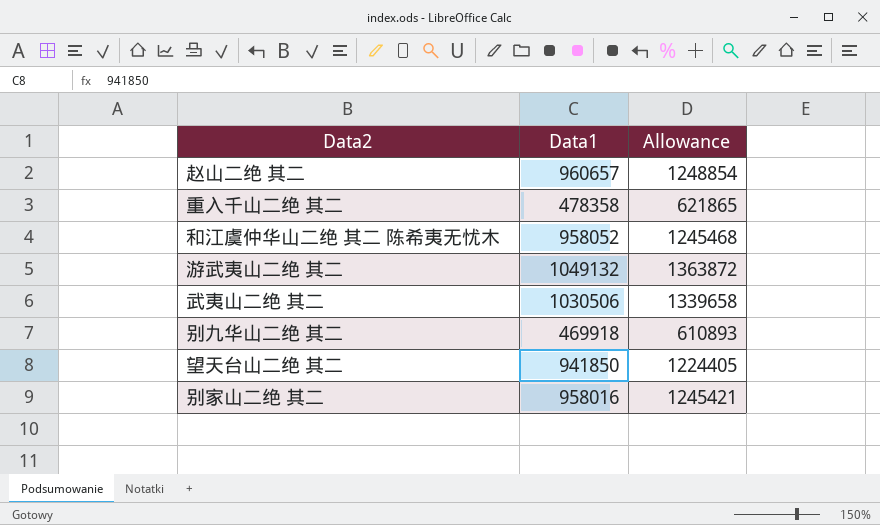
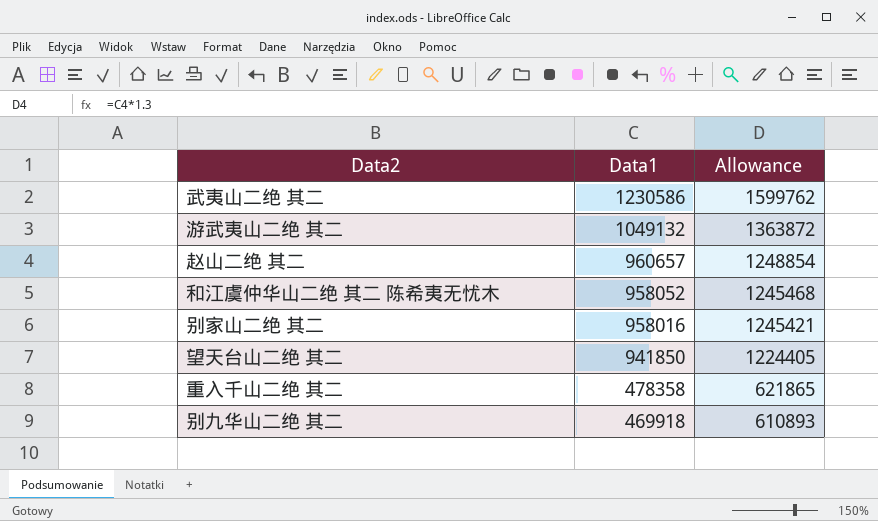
row order: none -> Data1 descending
武夷山二绝 其二 | Data1: 1030506 -> 1230586
武夷山二绝 其二 | Allowance: 1339658 -> 1599762

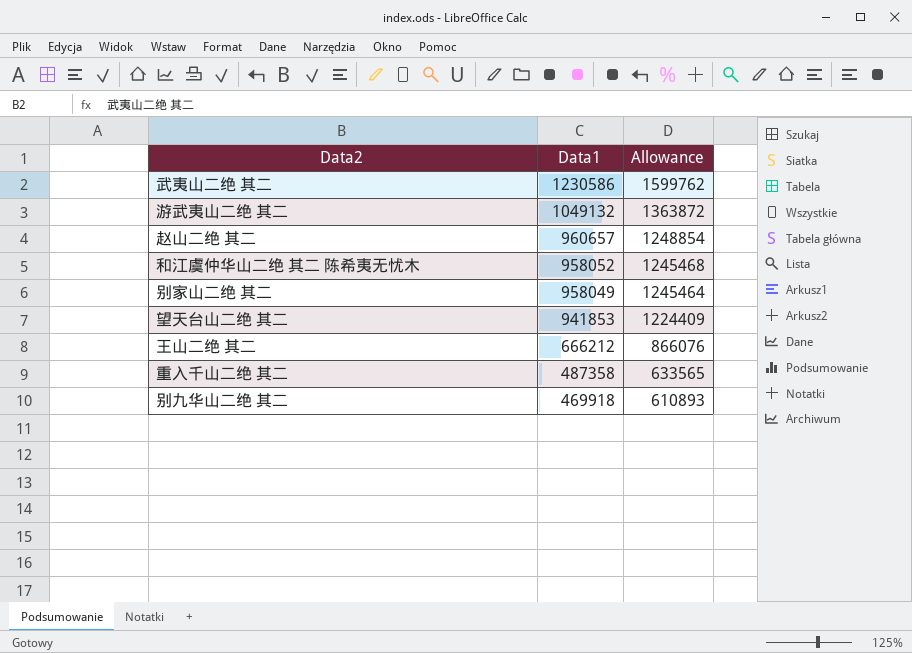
别家山二绝 其二 | Data1: 958016 -> 958049
别家山二绝 其二 | Allowance: 1245421 -> 1245464
望天台山二绝 其二 | Data1: 941850 -> 941853
望天台山二绝 其二 | Allowance: 1224405 -> 1224409
row 王山二绝 其二: none -> 666212 | 866076
重入千山二绝 其二 | Data1: 478358 -> 487358
重入千山二绝 其二 | Allowance: 621865 -> 633565

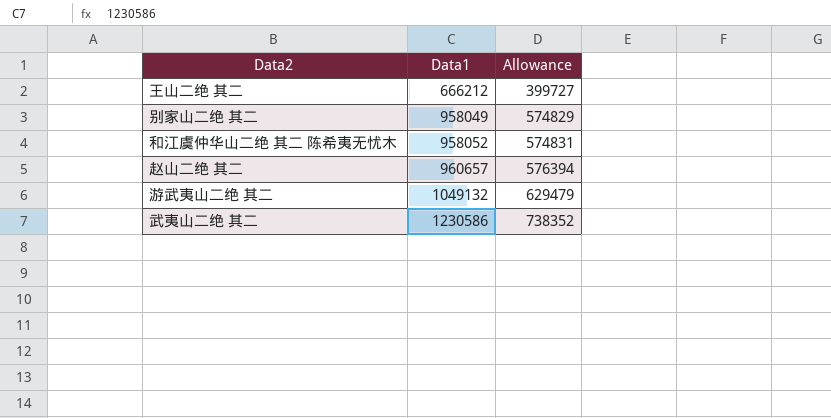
row order: Data1 descending -> Data1 ascending
column Allowance | formula: [Data1] * 1.3 -> [Data1] * 0.6
row 望天台山二绝 其二: 941853 | 1224409 -> none
row 重入千山二绝 其二: 487358 | 633565 -> none
row 别九华山二绝 其二: 469918 | 610893 -> none

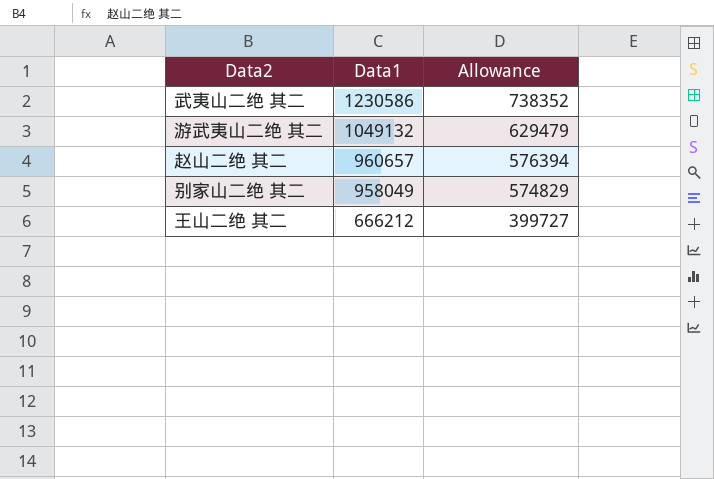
row order: Data1 ascending -> Data1 descending
row 和江虞仲华山二绝 其二 陈希夷无忧木: 958052 | 574831 -> none

